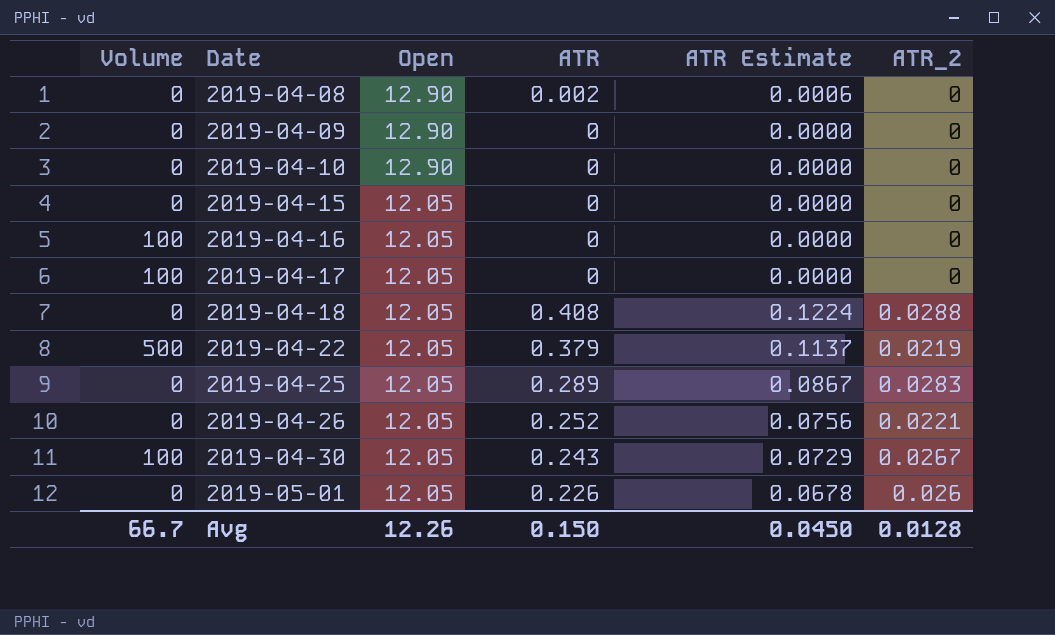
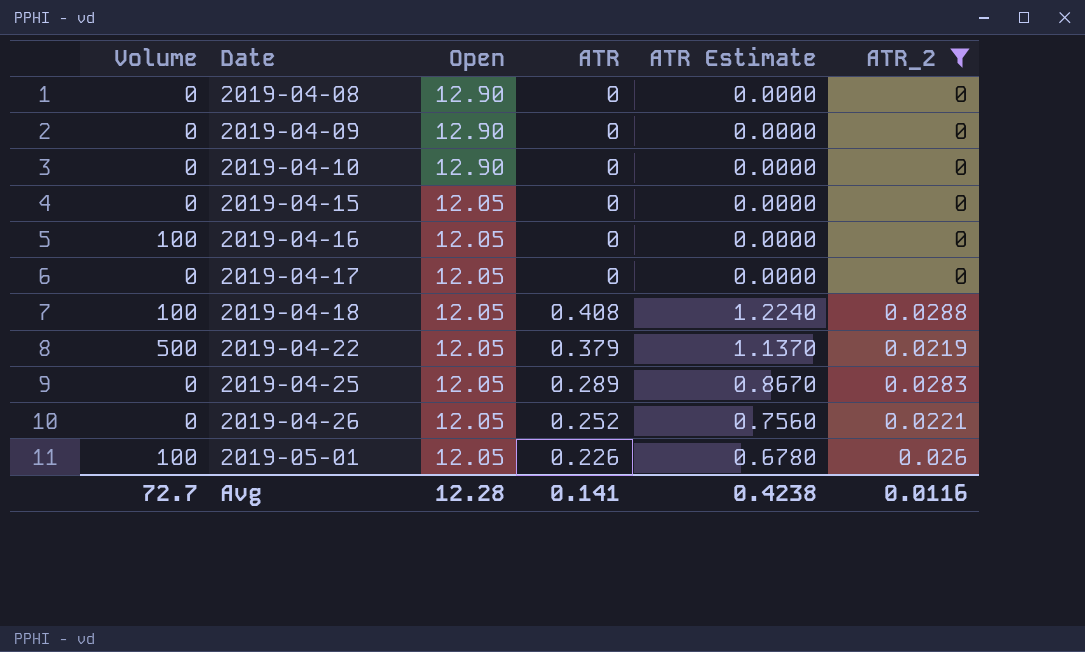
filter: none -> ATR_2 != 0.0267
column ATR Estimate | formula: [ATR] * 0.3 -> [ATR] * 3
2019-04-08 | ATR: 0.002 -> 0
2019-04-17 | Volume: 100 -> 0
2019-04-18 | Volume: 0 -> 100
2019-05-01 | Volume: 0 -> 100
Avg | Volume: 66.7 -> 72.7
Avg | Open: 12.26 -> 12.28
Avg | ATR: 0.150 -> 0.141
Avg | ATR Estimate: 0.0450 -> 0.4238
Avg | ATR_2: 0.0128 -> 0.0116

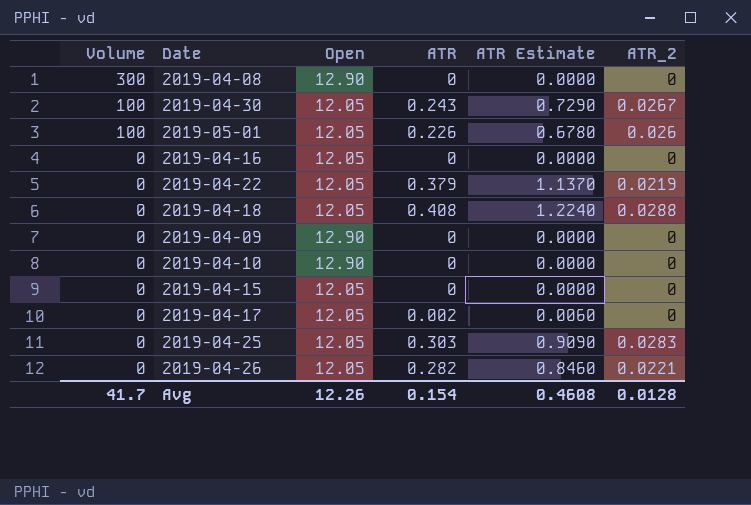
filter: ATR_2 != 0.0267 -> none
row order: Date ascending -> Volume descending
2019-04-08 | Volume: 0 -> 300
2019-04-16 | Volume: 100 -> 0
2019-04-22 | Volume: 500 -> 0
2019-04-18 | Volume: 100 -> 0
2019-04-17 | ATR: 0 -> 0.002
2019-04-17 | ATR Estimate: 0.0000 -> 0.0060
2019-04-25 | ATR: 0.289 -> 0.303
2019-04-25 | ATR Estimate: 0.8670 -> 0.9090
2019-04-26 | ATR: 0.252 -> 0.282
2019-04-26 | ATR Estimate: 0.7560 -> 0.8460
Avg | Volume: 72.7 -> 41.7
Avg | Open: 12.28 -> 12.26
Avg | ATR: 0.141 -> 0.154
Avg | ATR Estimate: 0.4238 -> 0.4608
Avg | ATR_2: 0.0116 -> 0.0128

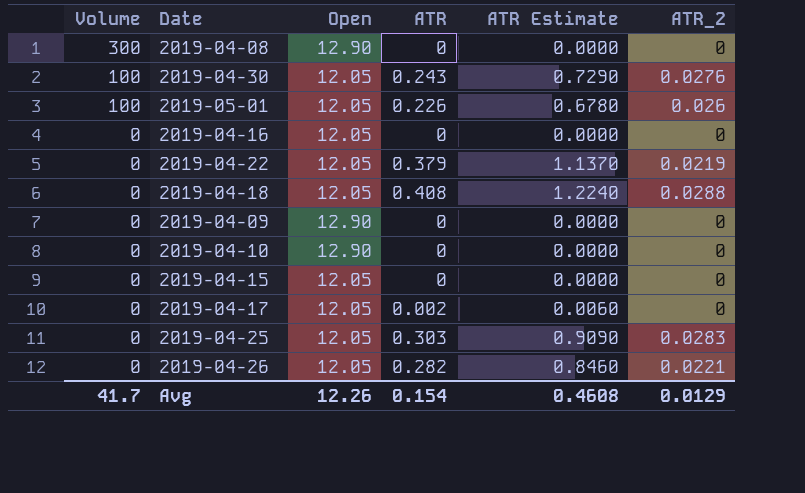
2019-04-30 | ATR_2: 0.0267 -> 0.0276
Avg | ATR_2: 0.0128 -> 0.0129

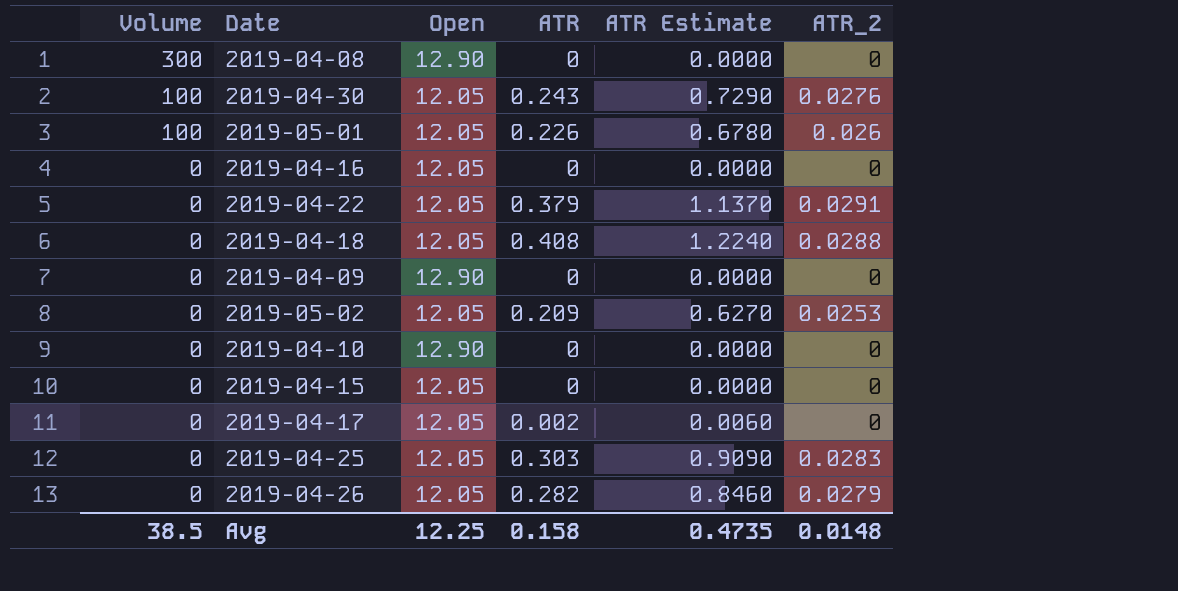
2019-04-22 | ATR_2: 0.0219 -> 0.0291
row 2019-05-02: none -> 0 | 12.05 | 0.209 | 0.6270 | 0.0253
2019-04-26 | ATR_2: 0.0221 -> 0.0279
Avg | Volume: 41.7 -> 38.5
Avg | Open: 12.26 -> 12.25
Avg | ATR: 0.154 -> 0.158
Avg | ATR Estimate: 0.4608 -> 0.4735
Avg | ATR_2: 0.0129 -> 0.0148

